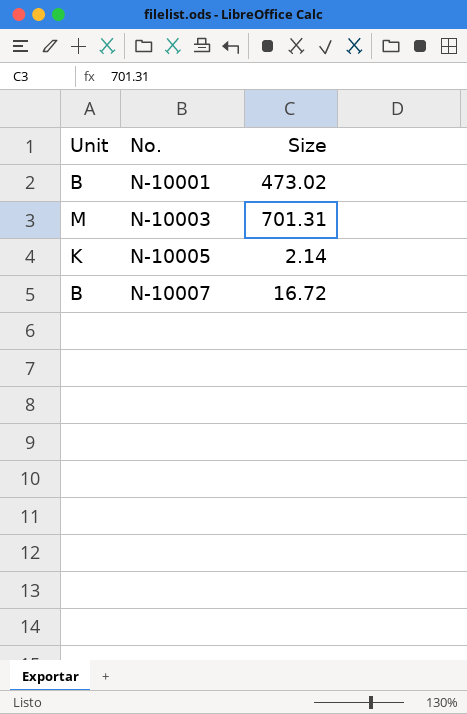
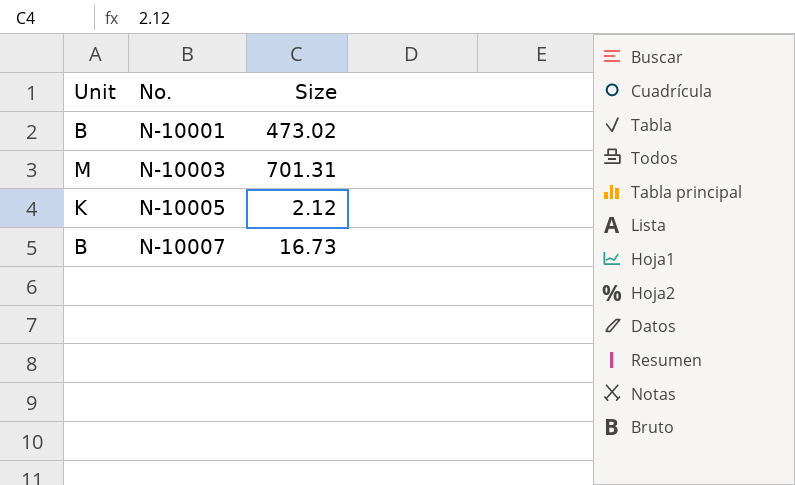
N-10005 | Size: 2.14 -> 2.12
N-10007 | Size: 16.72 -> 16.73

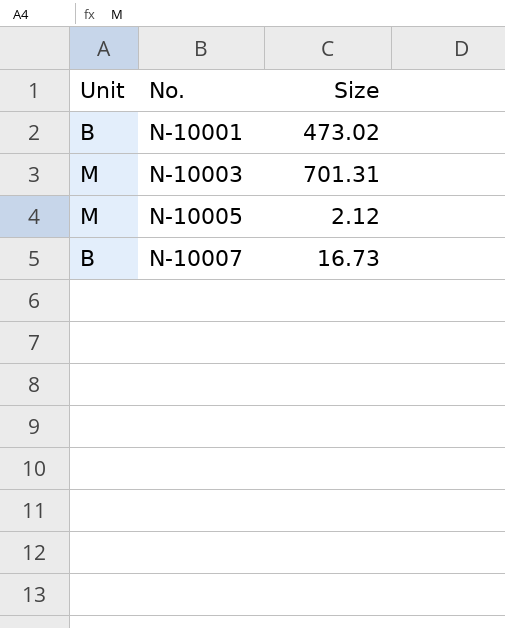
N-10005 | Unit: K -> M

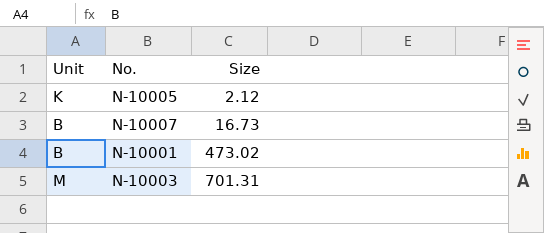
row order: No. ascending -> Size ascending
N-10005 | Unit: M -> K

